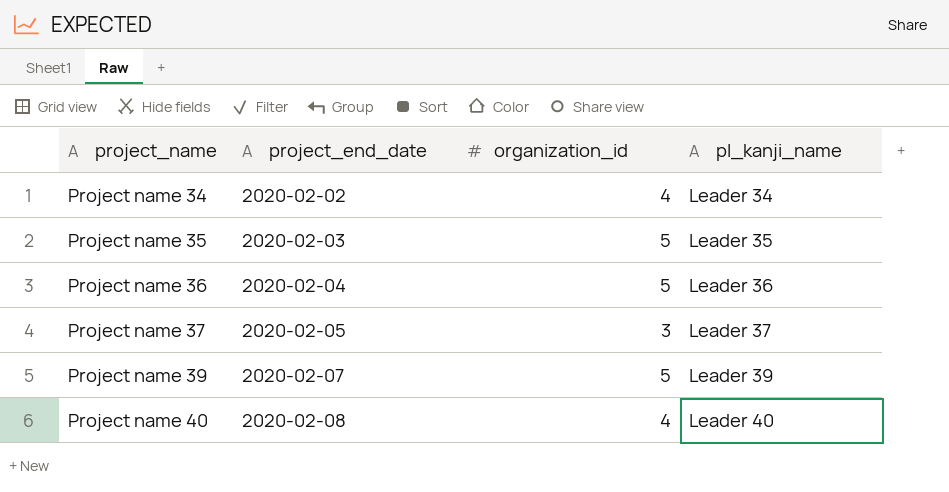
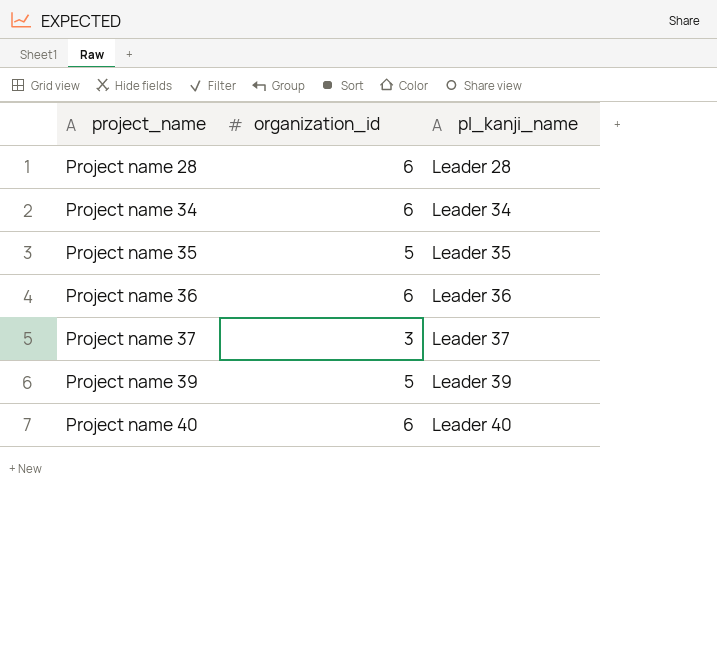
column project_end_date | position: 2 -> none
row Project name 28: none -> 6 | Leader 28
Project name 34 | organization_id: 4 -> 6
Project name 36 | organization_id: 5 -> 6
Project name 40 | organization_id: 4 -> 6

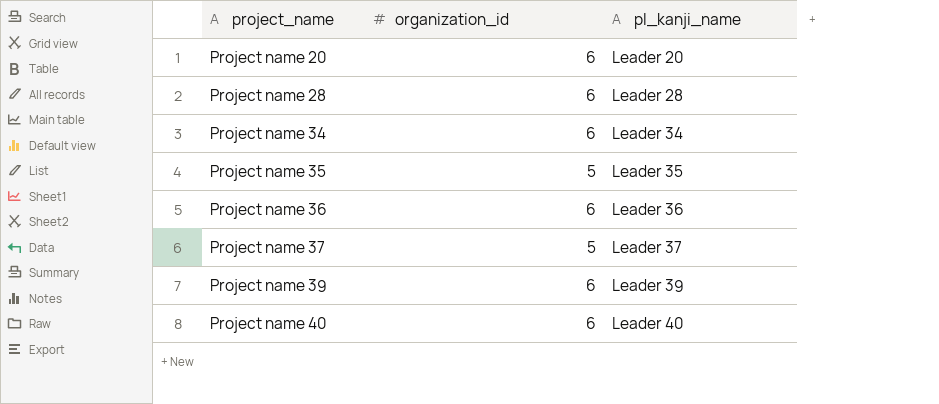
row Project name 20: none -> 6 | Leader 20
Project name 37 | organization_id: 3 -> 5
Project name 39 | organization_id: 5 -> 6

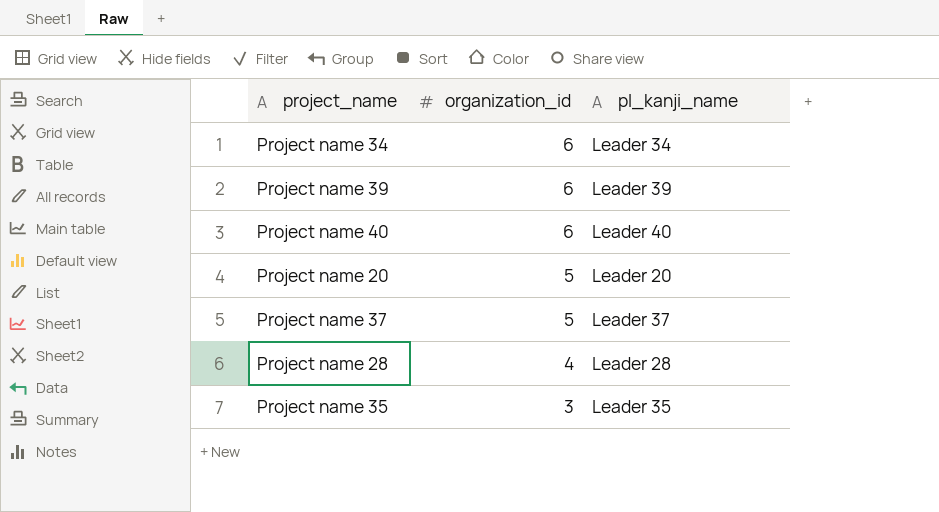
row order: project_name ascending -> organization_id descending
row Project name 36: 6 | Leader 36 -> none
Project name 20 | organization_id: 6 -> 5
Project name 28 | organization_id: 6 -> 4
Project name 35 | organization_id: 5 -> 3

